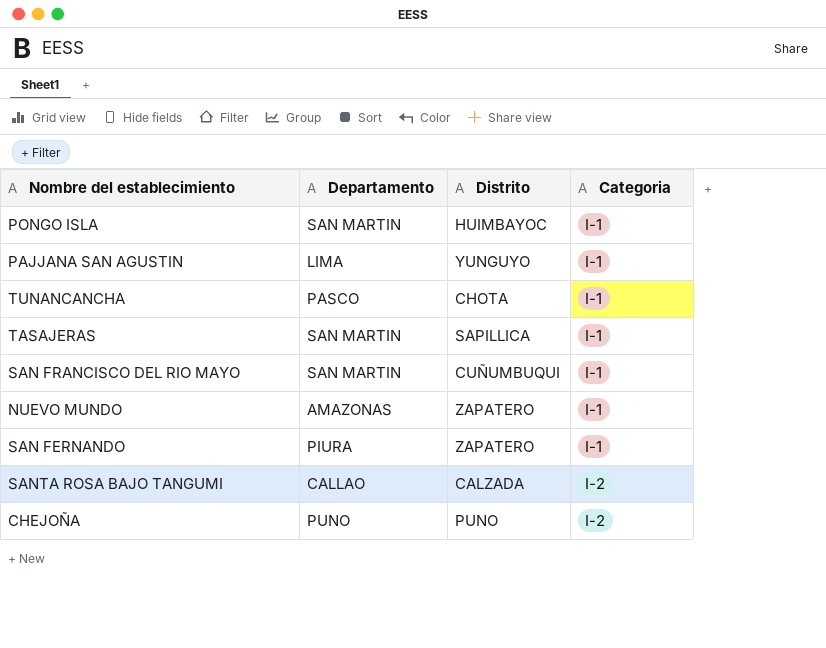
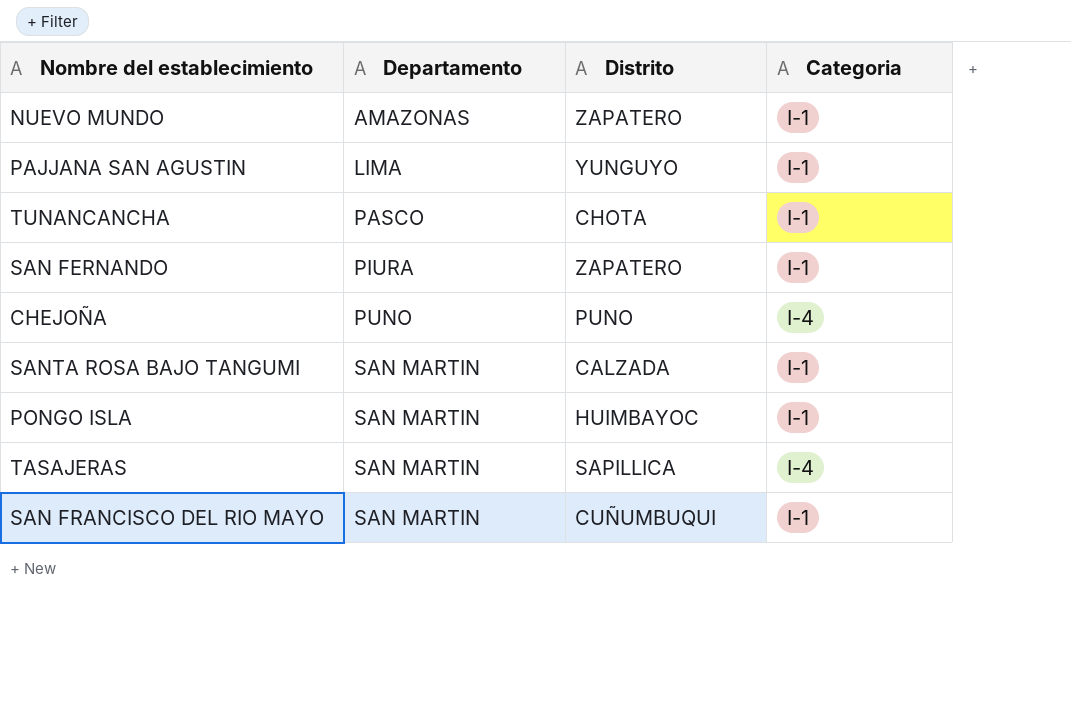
row order: Categoria ascending -> Departamento ascending
CHEJOÑA | Categoria: I-2 -> I-4
SANTA ROSA BAJO TANGUMI | Departamento: CALLAO -> SAN MARTIN
SANTA ROSA BAJO TANGUMI | Categoria: I-2 -> I-1
TASAJERAS | Categoria: I-1 -> I-4

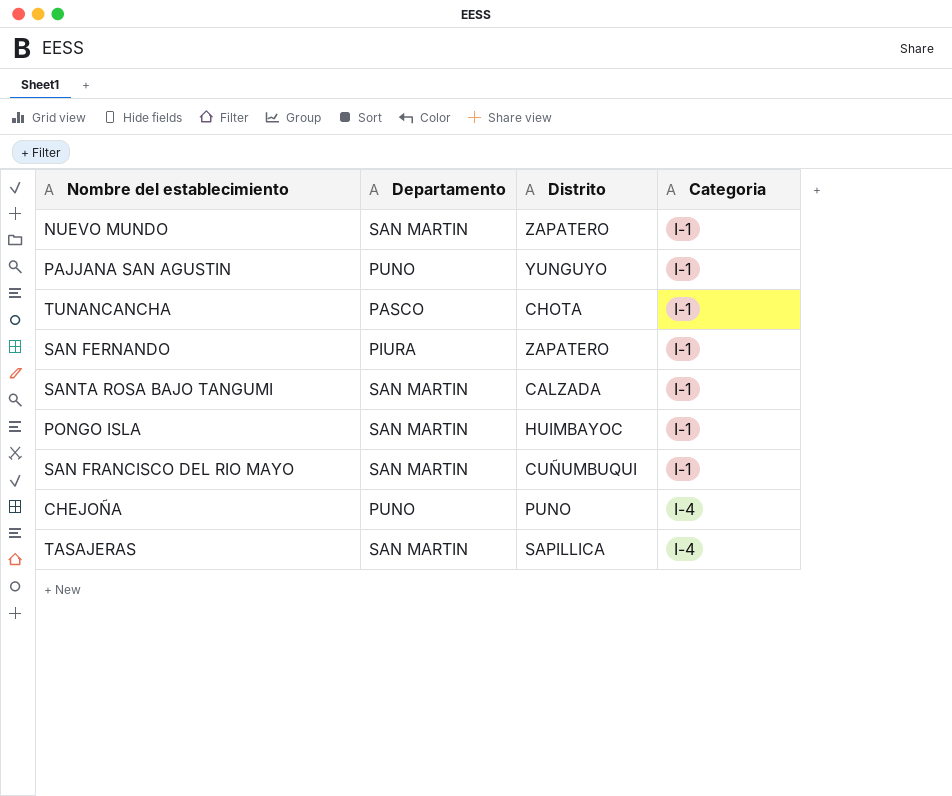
row order: Departamento ascending -> Categoria ascending
NUEVO MUNDO | Departamento: AMAZONAS -> SAN MARTIN
PAJJANA SAN AGUSTIN | Departamento: LIMA -> PUNO

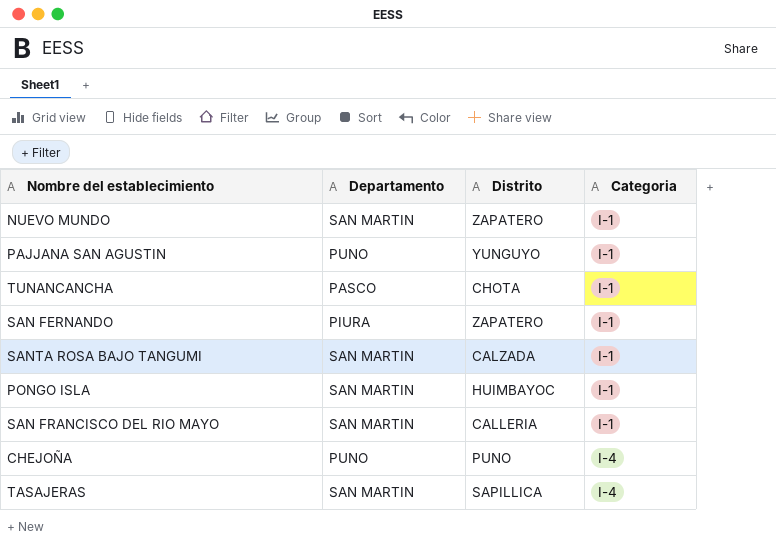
SAN FRANCISCO DEL RIO MAYO | Distrito: CUÑUMBUQUI -> CALLERIA

